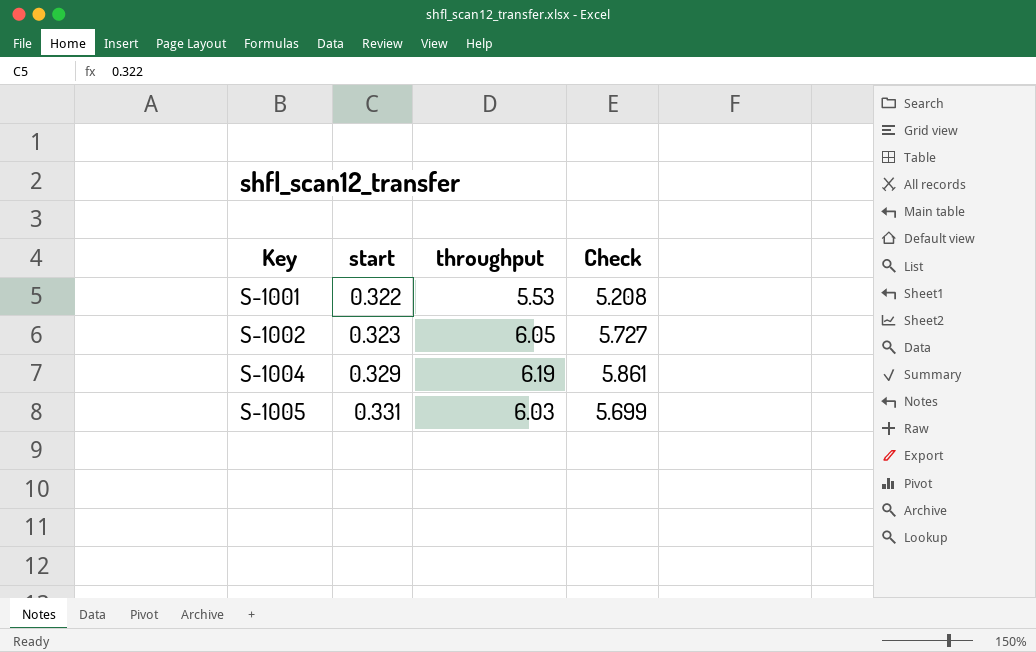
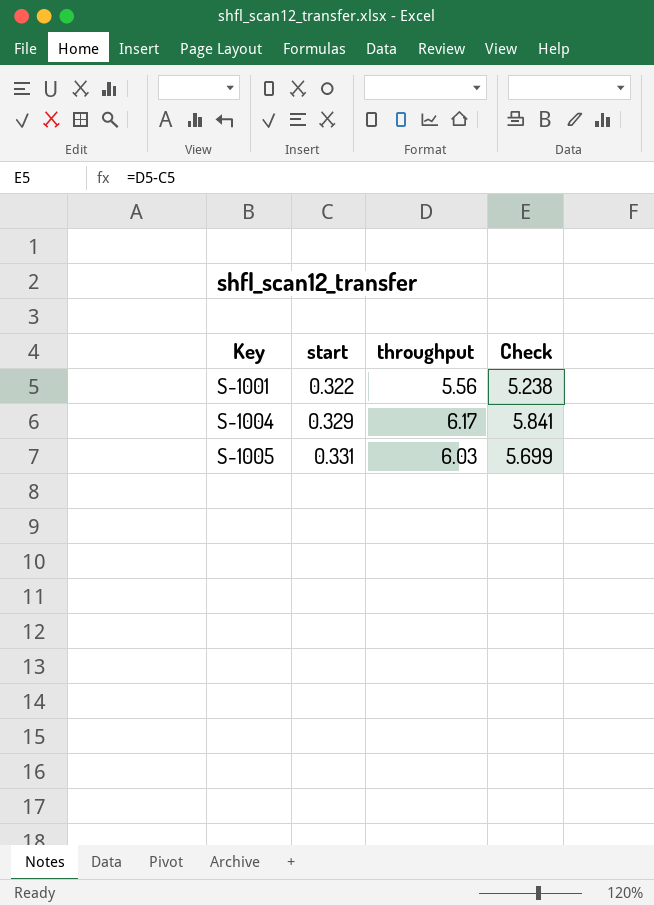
row S-1002: 0.323 | 6.05 | 5.727 -> none
S-1001 | throughput: 5.53 -> 5.56
S-1001 | Check: 5.208 -> 5.238
S-1004 | throughput: 6.19 -> 6.17
S-1004 | Check: 5.861 -> 5.841

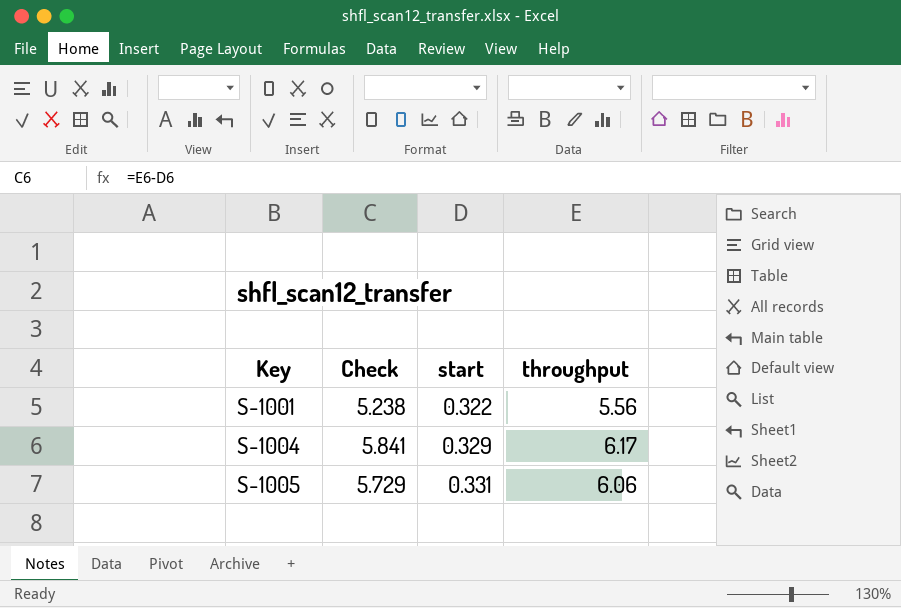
column Check | position: 4 -> 2
S-1005 | Check: 5.699 -> 5.729
S-1005 | throughput: 6.03 -> 6.06

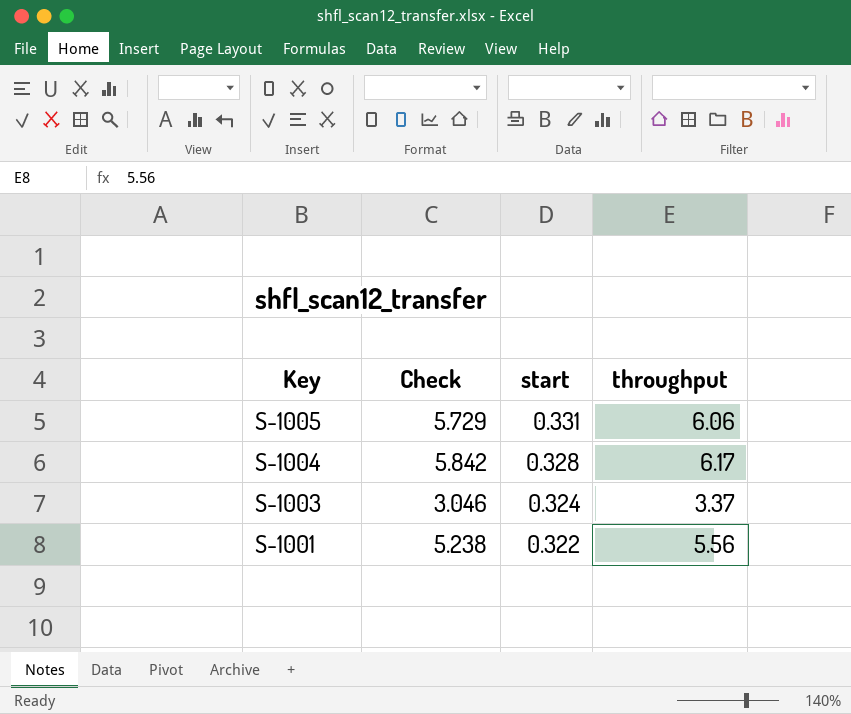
row order: Key ascending -> Key descending
S-1004 | Check: 5.841 -> 5.842
S-1004 | start: 0.329 -> 0.328
row S-1003: none -> 3.046 | 0.324 | 3.37

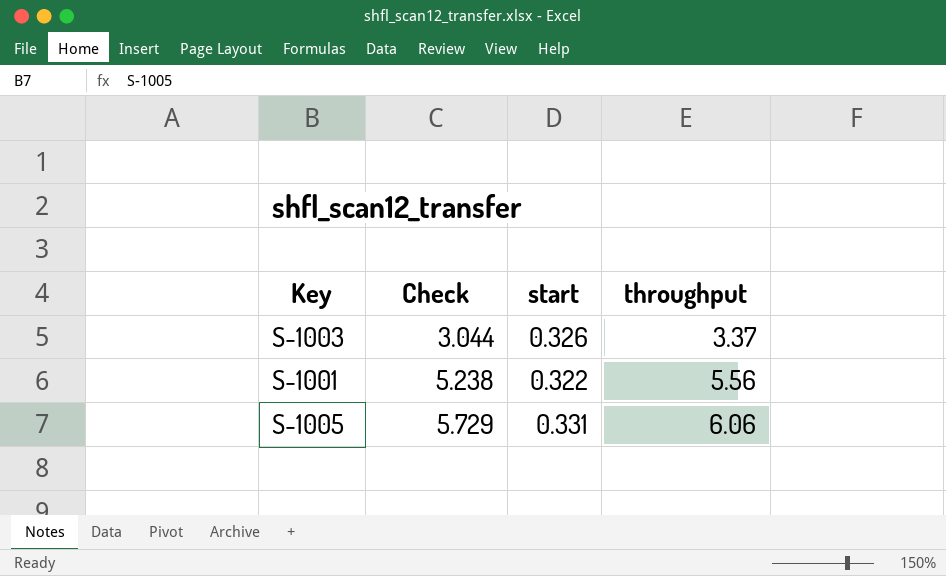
row order: Key descending -> Check ascending
row S-1004: 5.842 | 0.328 | 6.17 -> none
S-1003 | Check: 3.046 -> 3.044
S-1003 | start: 0.324 -> 0.326

